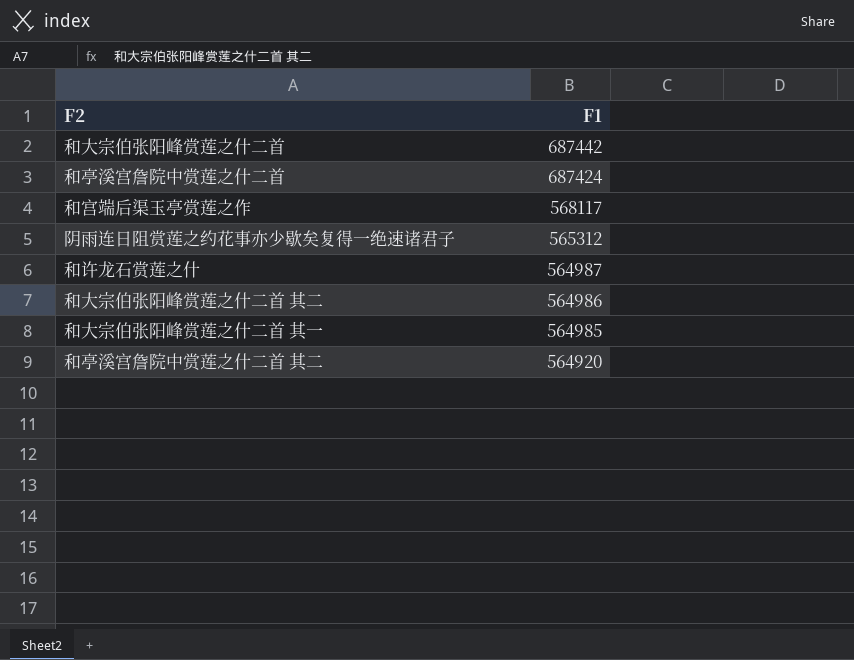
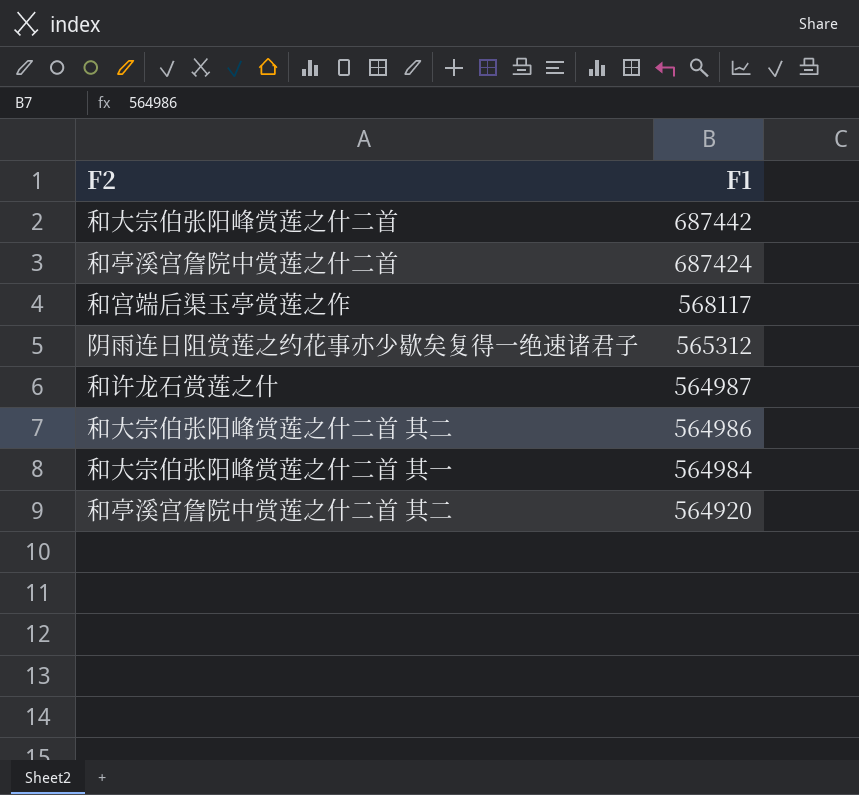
和大宗伯张阳峰赏莲之什二首 其一 | F1: 564985 -> 564984

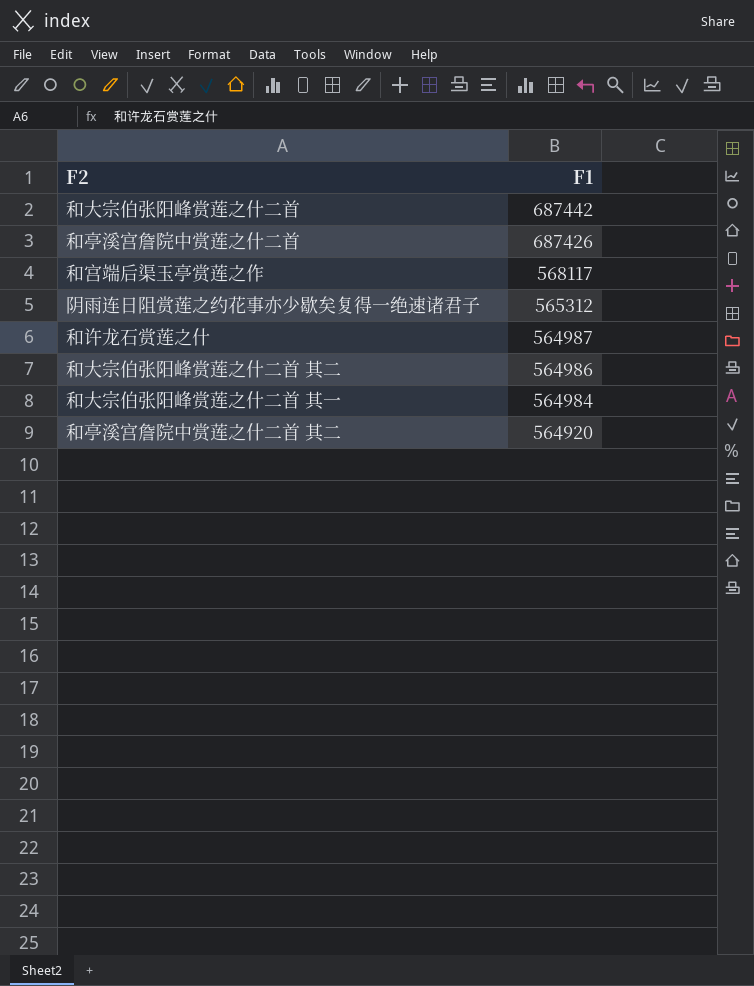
和亭溪宫詹院中赏莲之什二首 | F1: 687424 -> 687426

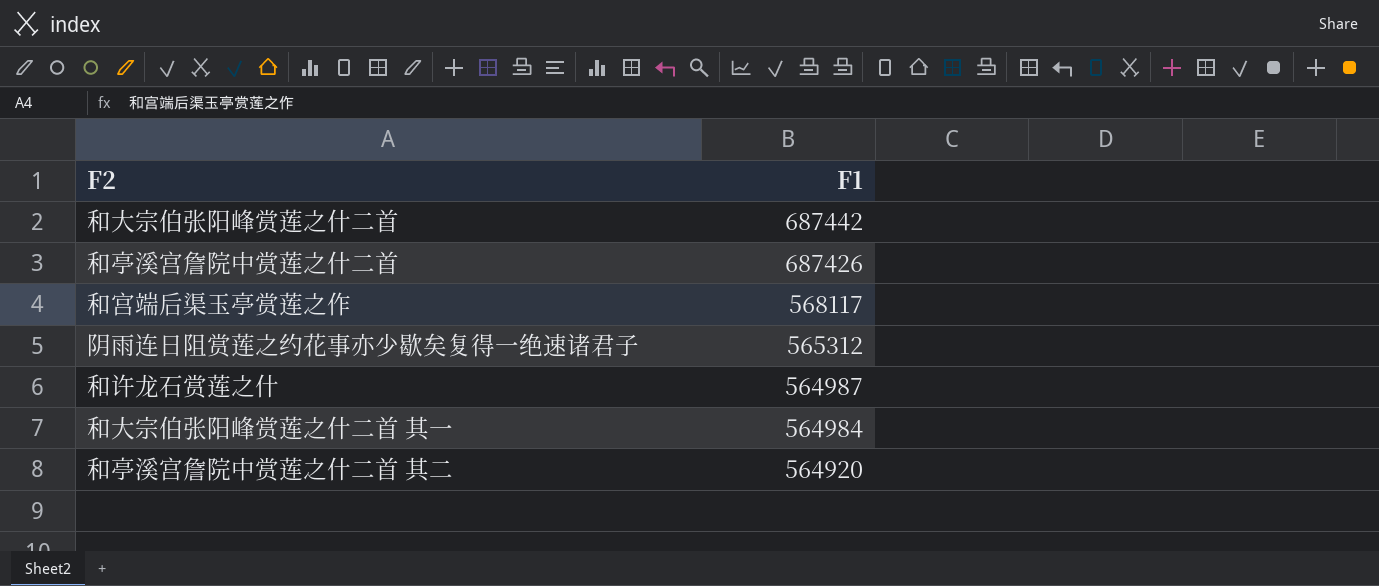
row 和大宗伯张阳峰赏莲之什二首 其二: 564986 -> none

